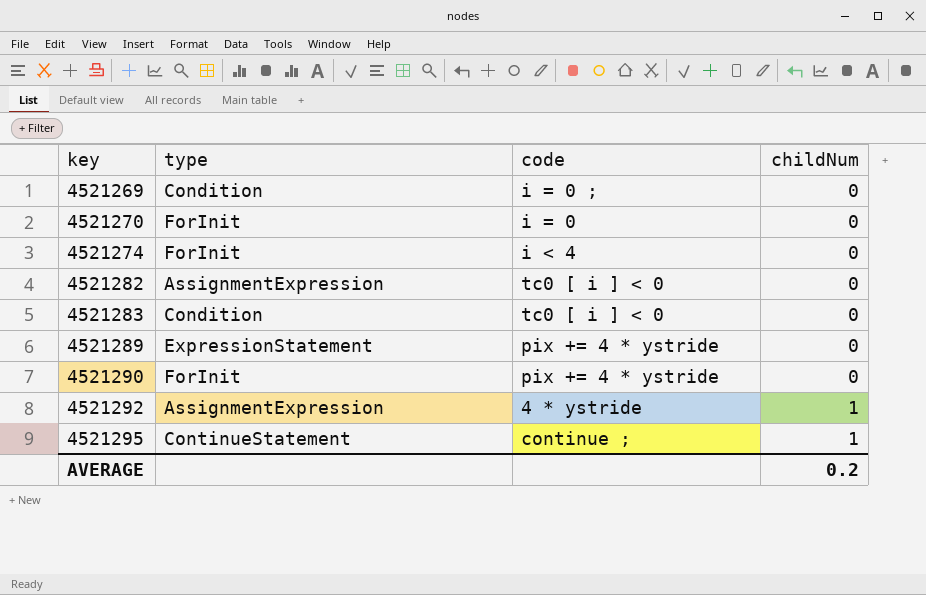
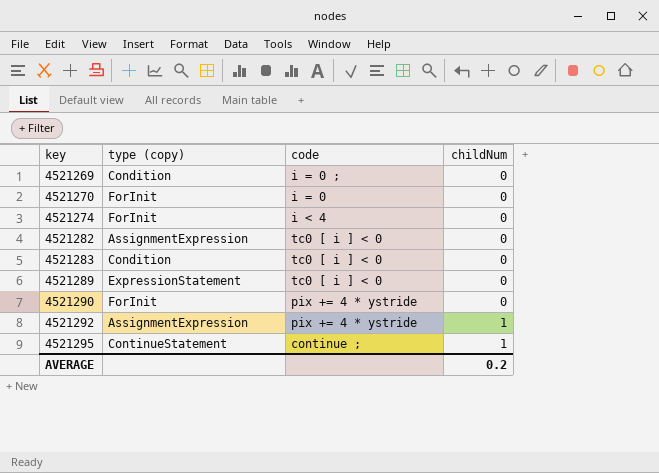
column name: type -> type (copy)
4521289 | code: pix += 4 * ystride -> tc0 [ i ] < 0
4521292 | code: 4 * ystride -> pix += 4 * ystride

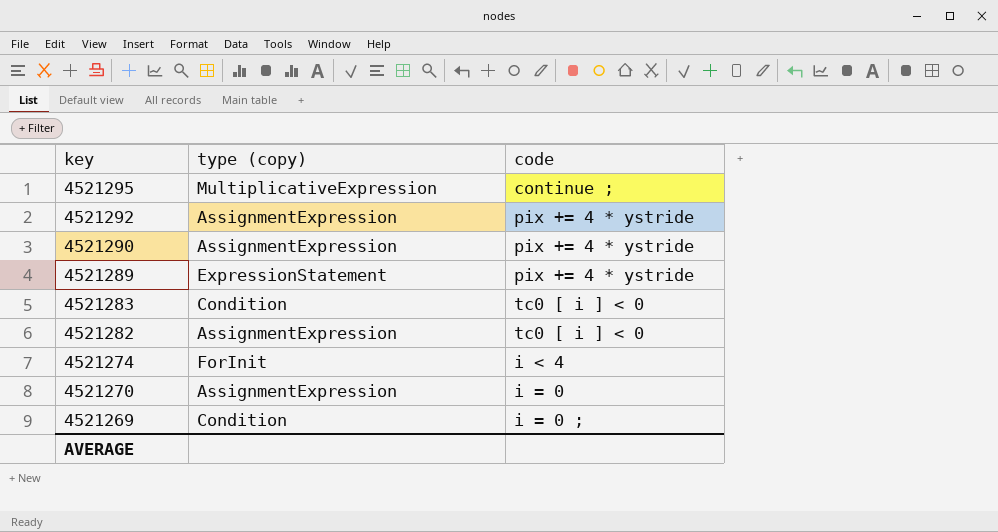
row order: key ascending -> key descending
column childNum | position: 4 -> none
4521295 | type (copy): ContinueStatement -> MultiplicativeExpression
4521290 | type (copy): ForInit -> AssignmentExpression
4521289 | code: tc0 [ i ] < 0 -> pix += 4 * ystride
4521270 | type (copy): ForInit -> AssignmentExpression

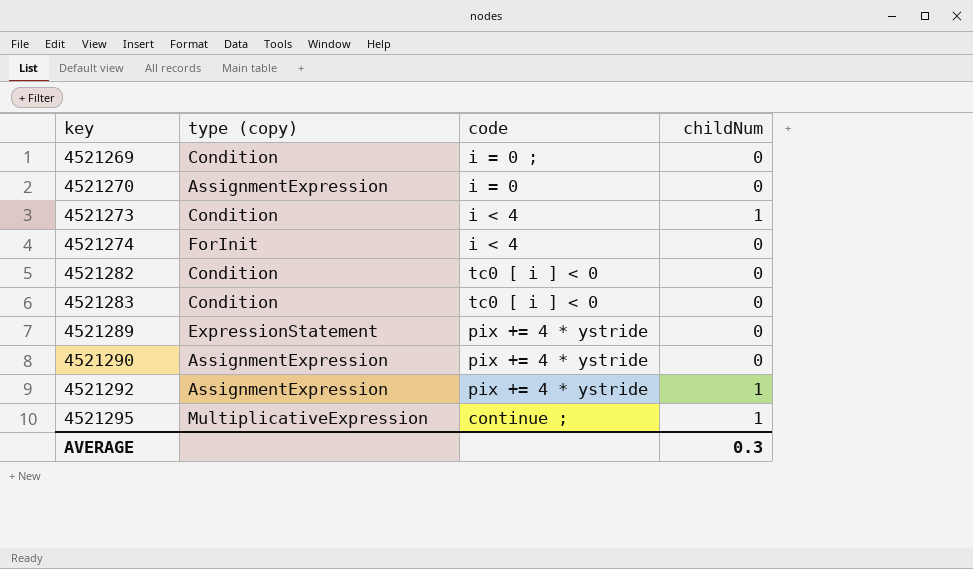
row order: key descending -> key ascending
column childNum | position: none -> 4
row 4521273: none -> Condition | i < 4 | 1
4521282 | type (copy): AssignmentExpression -> Condition

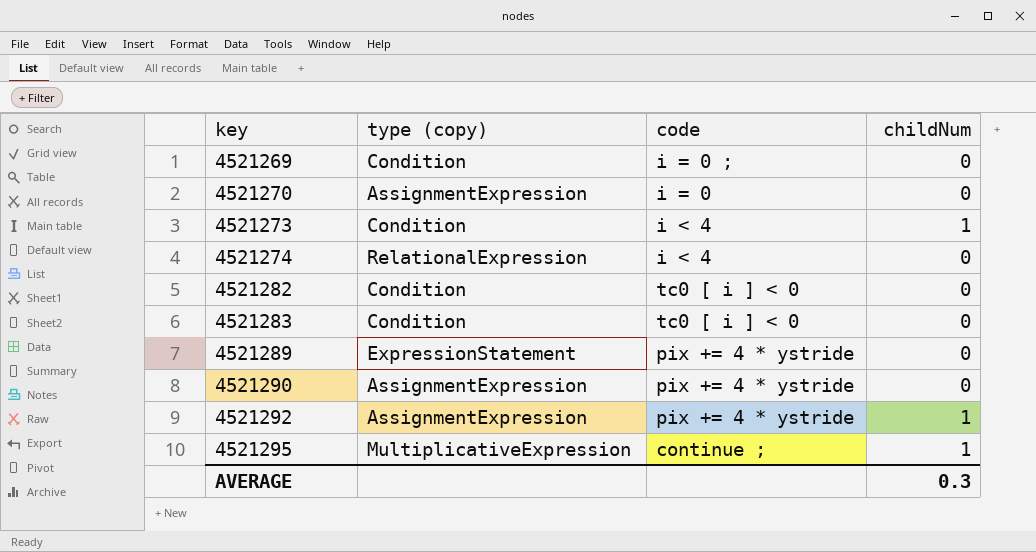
4521274 | type (copy): ForInit -> RelationalExpression

